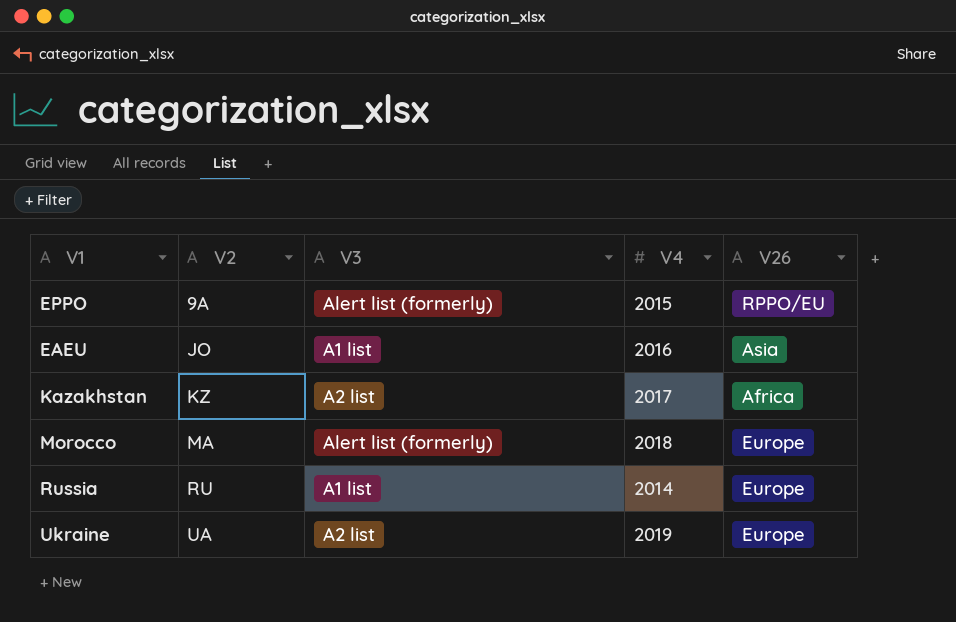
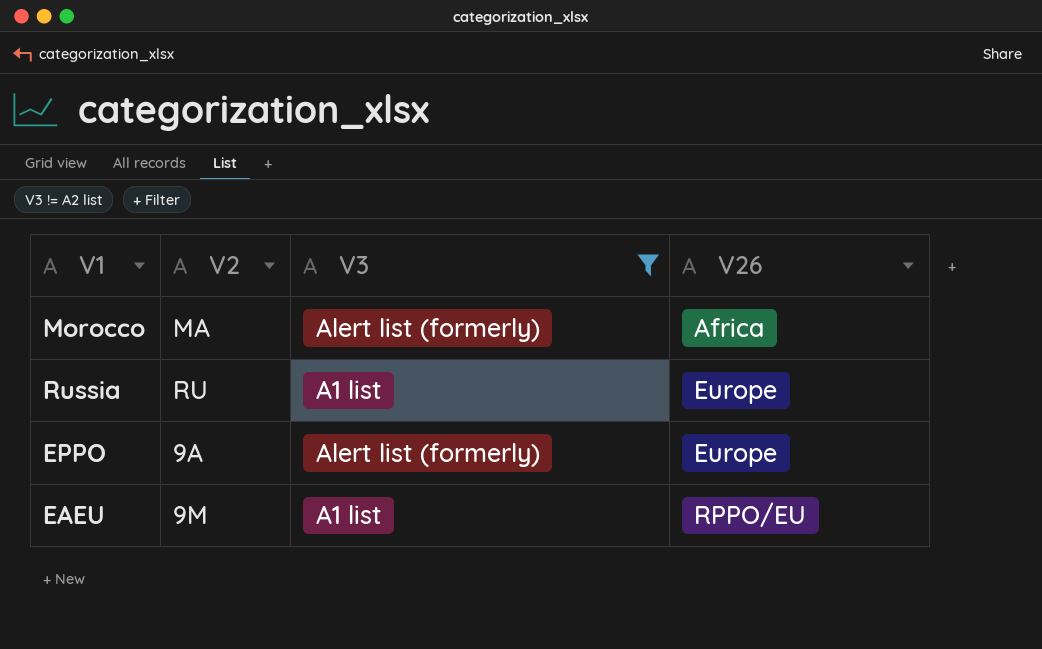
filter: none -> V3 != A2 list
row order: V2 ascending -> V26 ascending
column V4 | position: 4 -> none
Morocco | V26: Europe -> Africa
EPPO | V26: RPPO/EU -> Europe
EAEU | V2: JO -> 9M
EAEU | V26: Asia -> RPPO/EU

